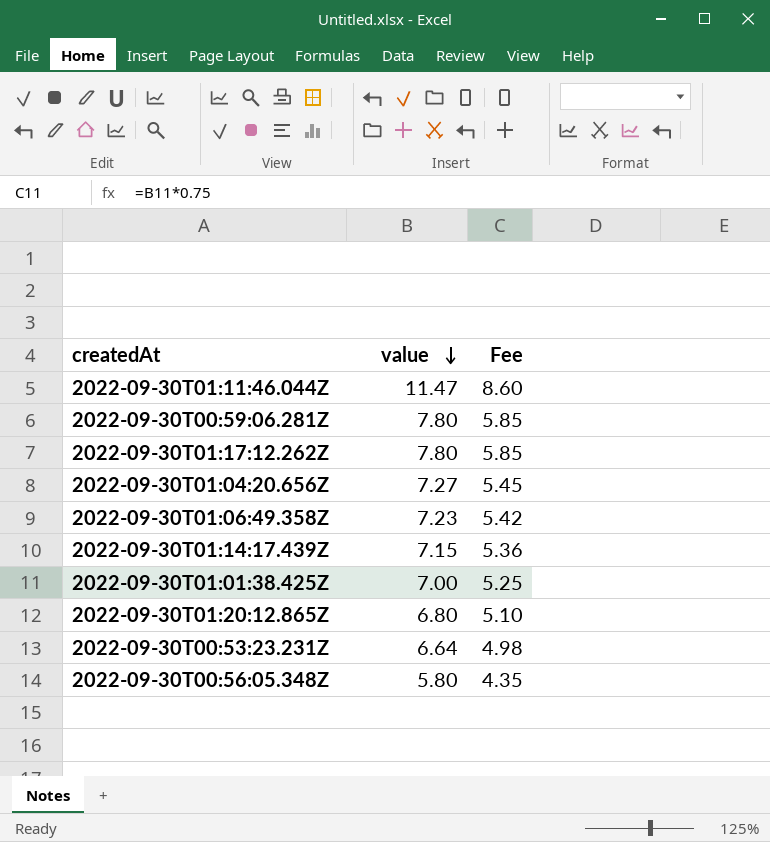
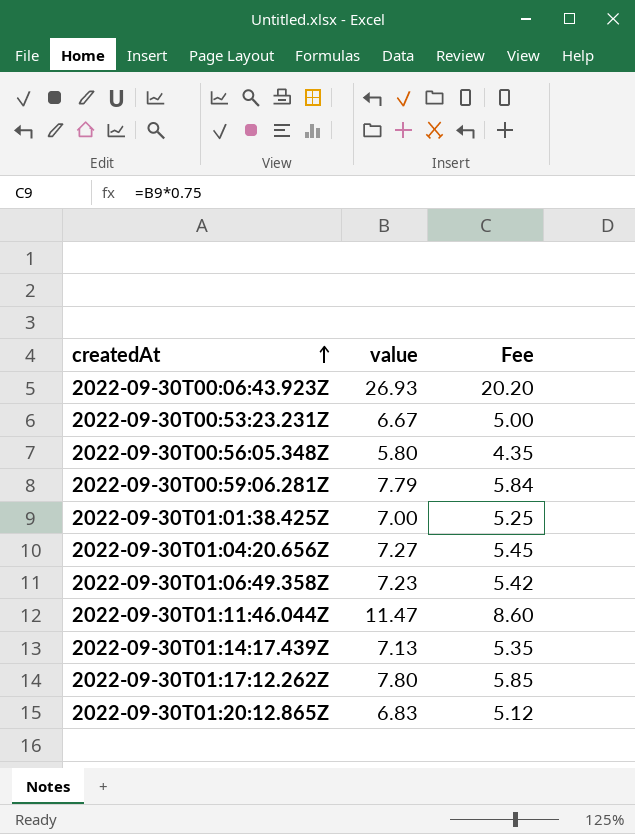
row order: value descending -> createdAt ascending
row 2022-09-30T00:06:43.923Z: none -> 26.93 | 20.20
2022-09-30T00:53:23.231Z | value: 6.64 -> 6.67
2022-09-30T00:53:23.231Z | Fee: 4.98 -> 5.00
2022-09-30T00:59:06.281Z | value: 7.80 -> 7.79
2022-09-30T00:59:06.281Z | Fee: 5.85 -> 5.84
2022-09-30T01:14:17.439Z | value: 7.15 -> 7.13
2022-09-30T01:14:17.439Z | Fee: 5.36 -> 5.35
2022-09-30T01:20:12.865Z | value: 6.80 -> 6.83
2022-09-30T01:20:12.865Z | Fee: 5.10 -> 5.12

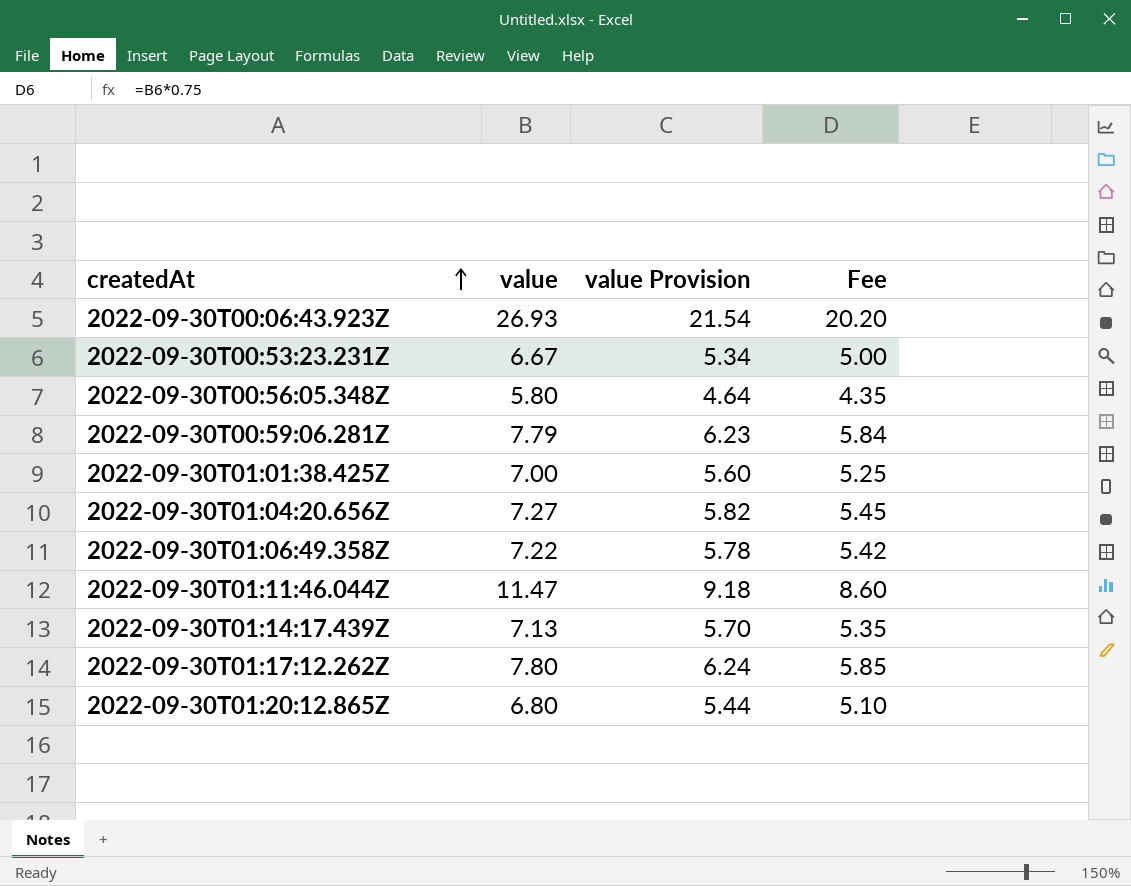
column value Provision | formula: none -> [value] * 0.8
2022-09-30T01:06:49.358Z | value: 7.23 -> 7.22
2022-09-30T01:20:12.865Z | value: 6.83 -> 6.80
2022-09-30T01:20:12.865Z | Fee: 5.12 -> 5.10

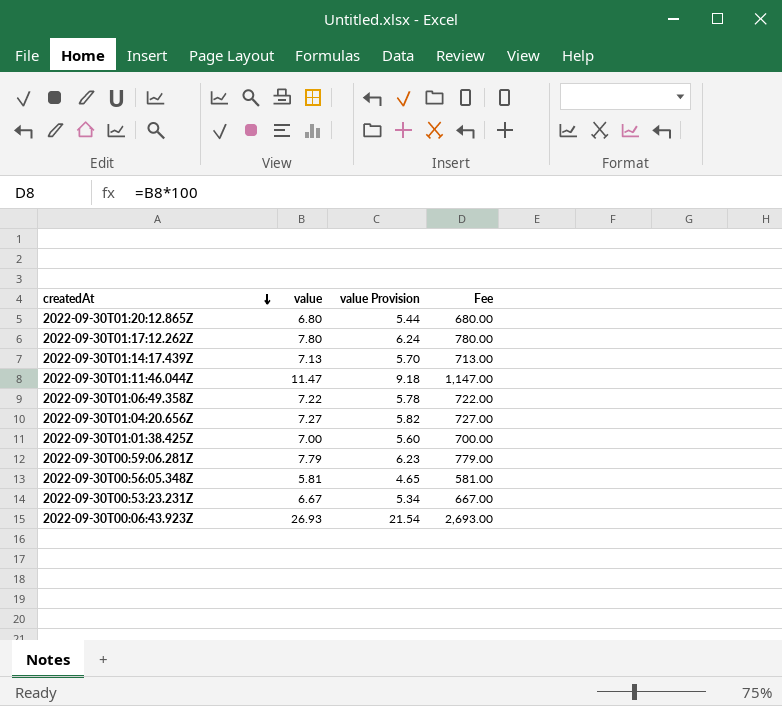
row order: createdAt ascending -> createdAt descending
column Fee | formula: [value] * 0.75 -> [value] * 100
2022-09-30T00:56:05.348Z | value: 5.80 -> 5.81
2022-09-30T00:56:05.348Z | value Provision: 4.64 -> 4.65

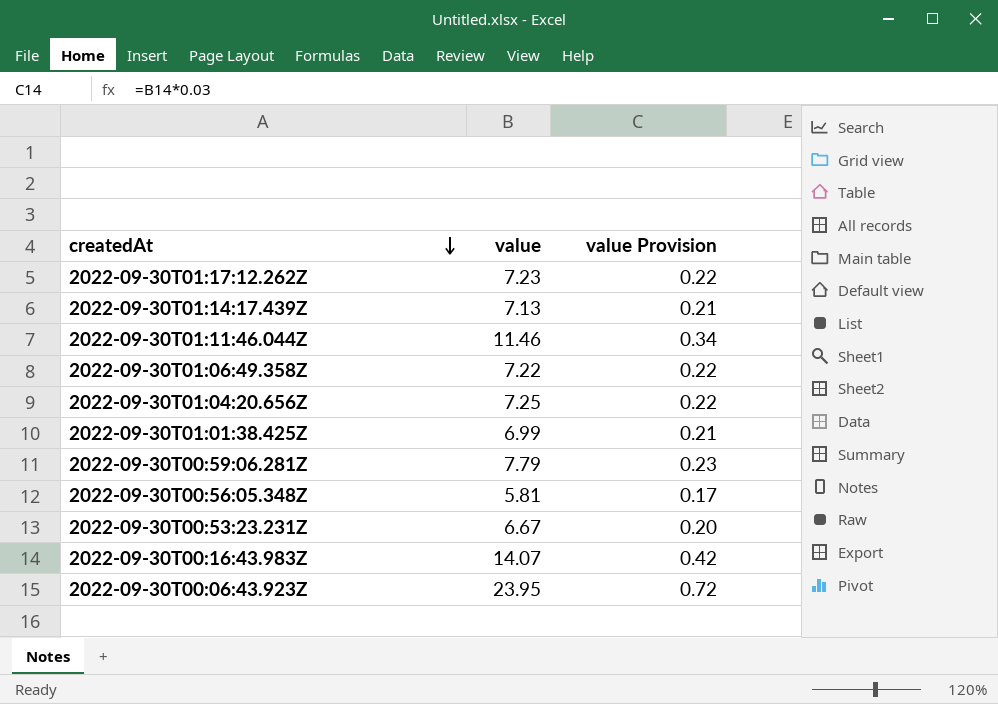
column Fee | formula: [value] * 100 -> none
column value Provision | formula: [value] * 0.8 -> [value] * 0.03
row 2022-09-30T01:20:12.865Z: 6.80 | 5.44 | 680.00 -> none
2022-09-30T01:17:12.262Z | value: 7.80 -> 7.23
2022-09-30T01:11:46.044Z | value: 11.47 -> 11.46
2022-09-30T01:04:20.656Z | value: 7.27 -> 7.25
2022-09-30T01:01:38.425Z | value: 7.00 -> 6.99
row 2022-09-30T00:16:43.983Z: none -> 14.07 | 0.42
2022-09-30T00:06:43.923Z | value: 26.93 -> 23.95

